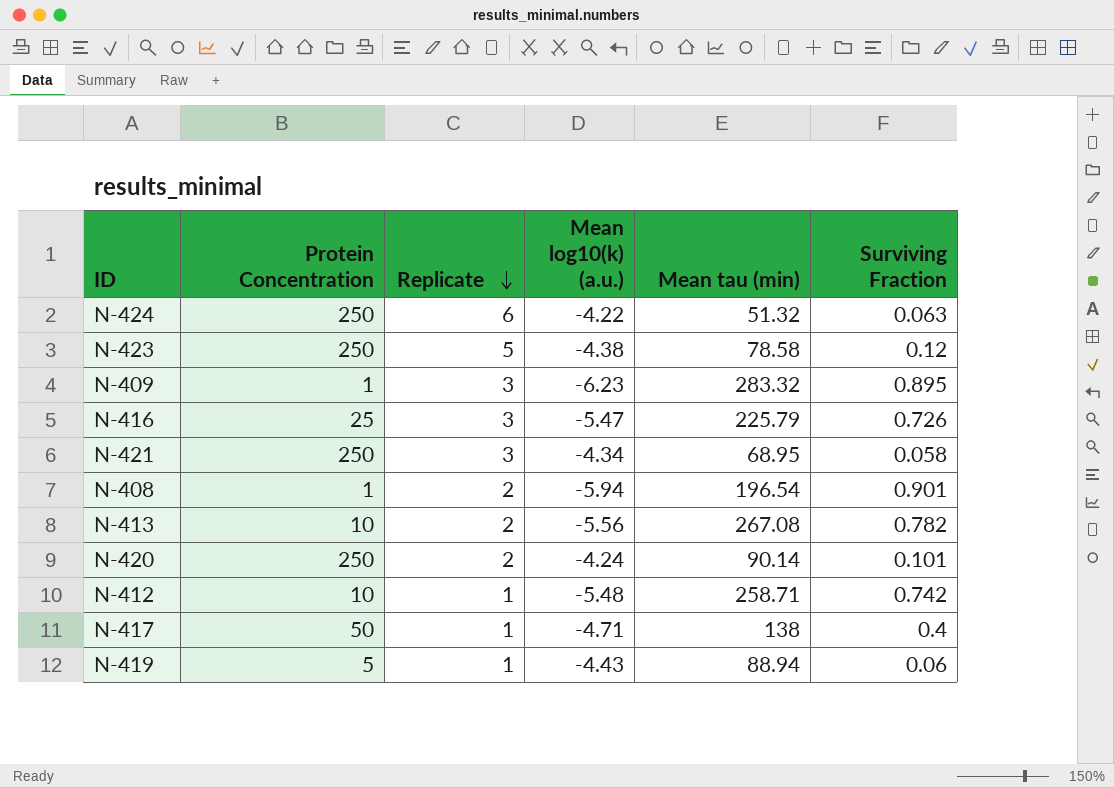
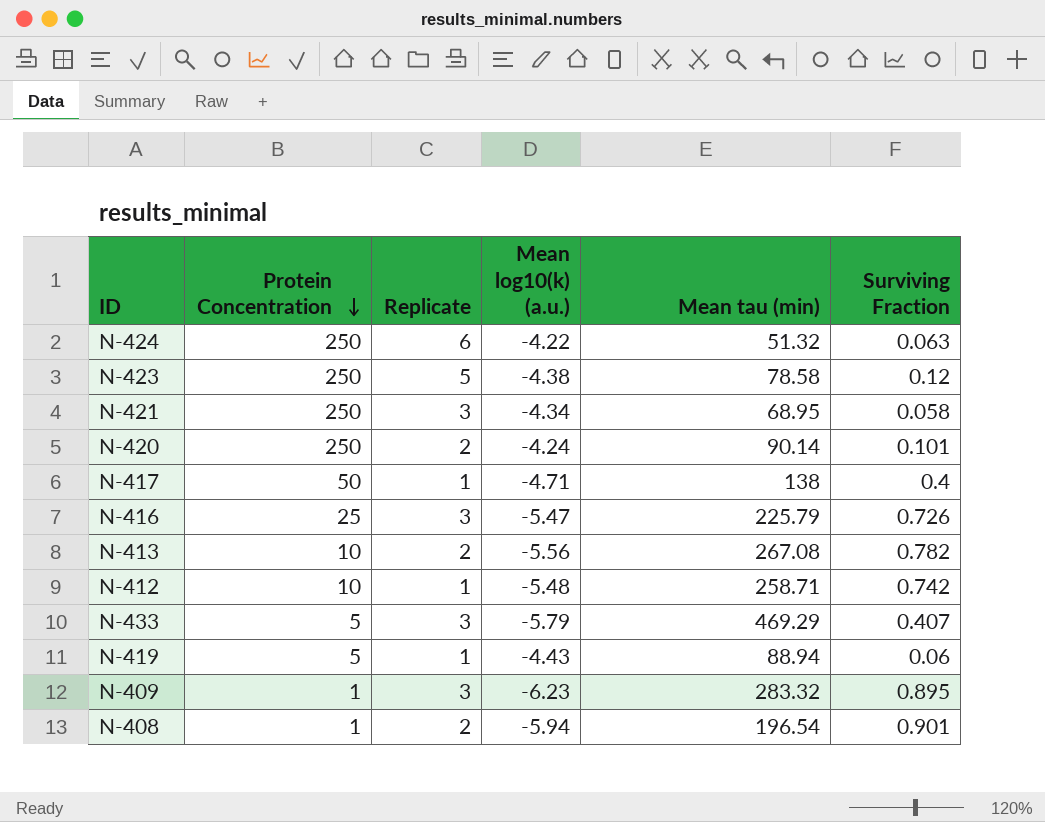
row order: Replicate descending -> Protein Concentration descending
row N-433: none -> 5 | 3 | -5.79 | 469.29 | 0.407

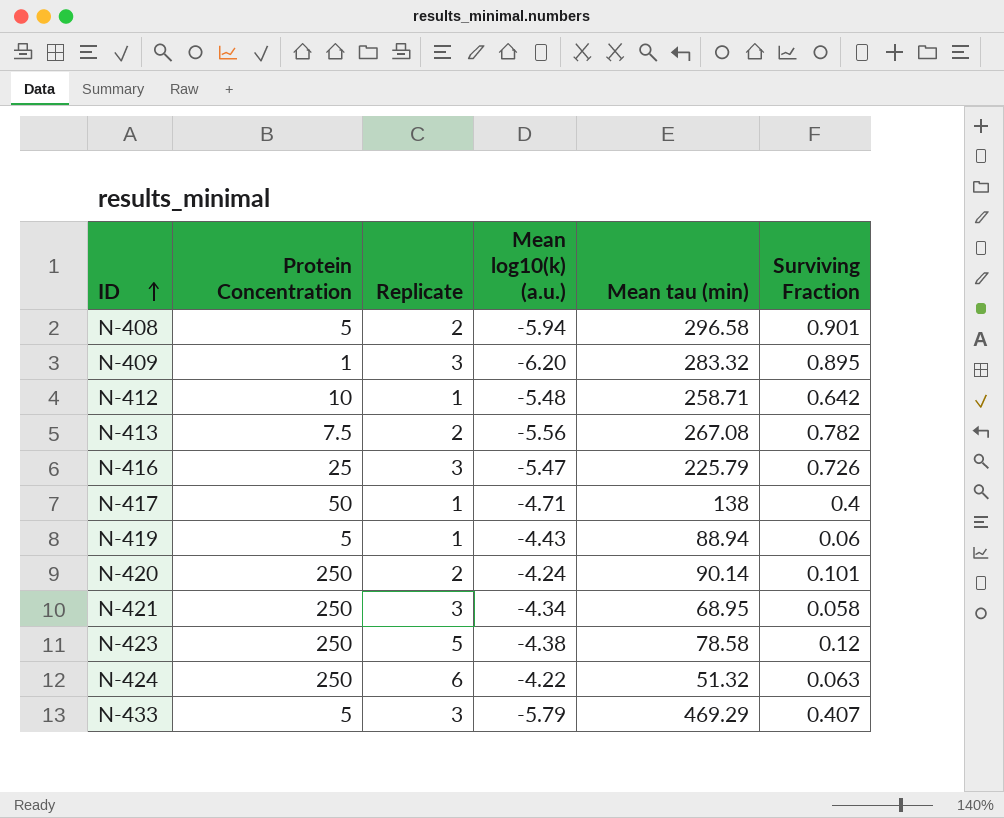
row order: Protein Concentration descending -> ID ascending
N-408 | Protein Concentration: 1 -> 5
N-408 | Mean tau (min): 196.54 -> 296.58
N-409 | Mean log10(k) (a.u.): -6.23 -> -6.20
N-412 | Surviving Fraction: 0.742 -> 0.642
N-413 | Protein Concentration: 10 -> 7.5

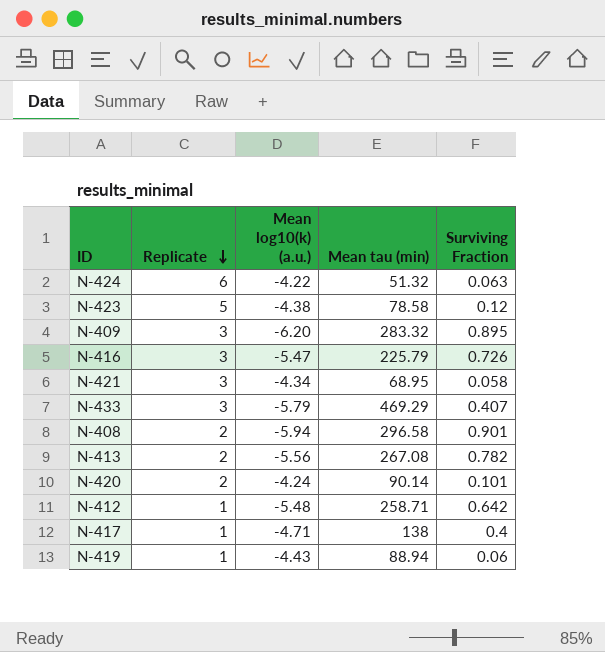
row order: ID ascending -> Replicate descending
column Protein Concentration | position: 2 -> none

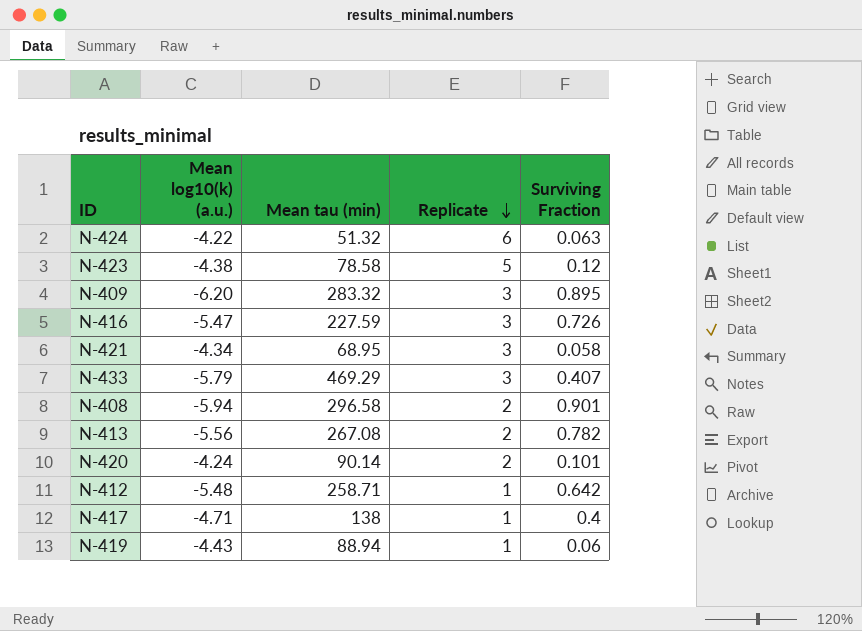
column Replicate | position: 2 -> 4
N-416 | Mean tau (min): 225.79 -> 227.59

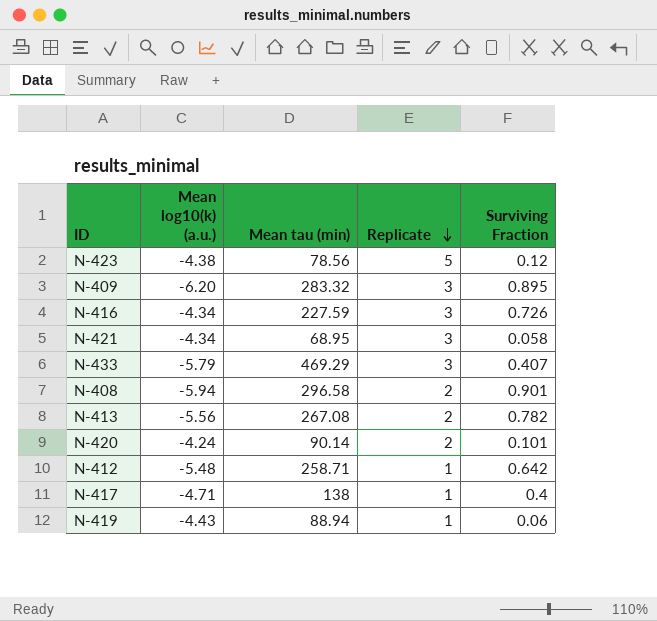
row N-424: -4.22 | 51.32 | 6 | 0.063 -> none
N-423 | Mean tau (min): 78.58 -> 78.56
N-416 | Mean log10(k) (a.u.): -5.47 -> -4.34

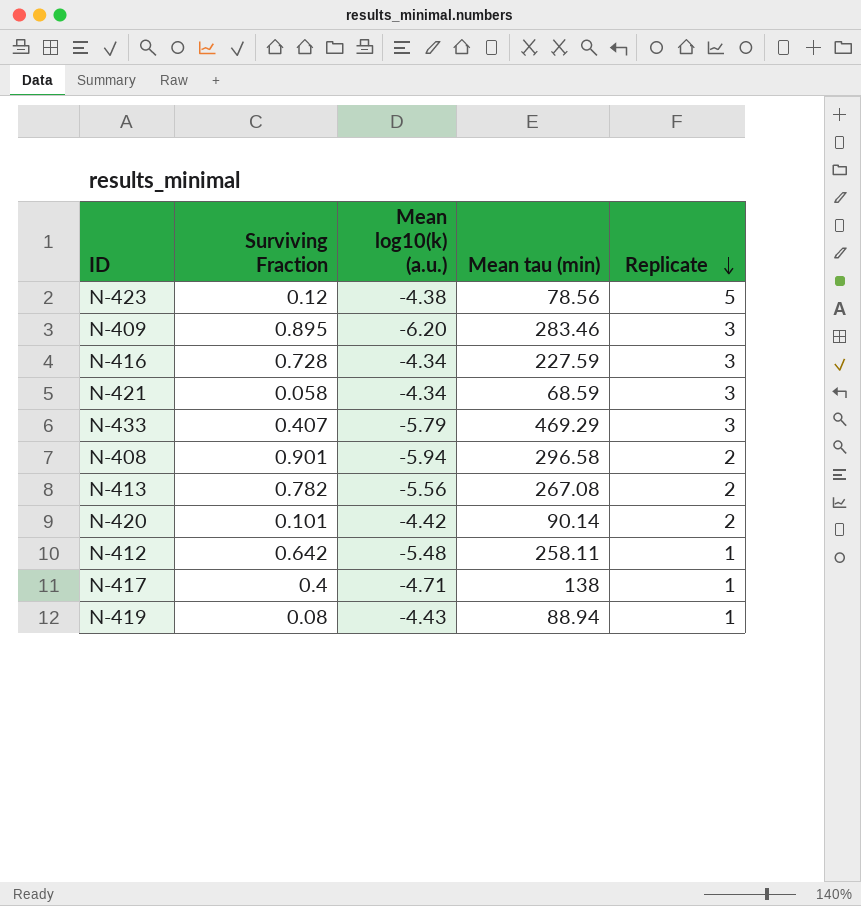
column Surviving Fraction | position: 5 -> 2
N-409 | Mean tau (min): 283.32 -> 283.46
N-416 | Surviving Fraction: 0.726 -> 0.728
N-421 | Mean tau (min): 68.95 -> 68.59
N-420 | Mean log10(k) (a.u.): -4.24 -> -4.42
N-412 | Mean tau (min): 258.71 -> 258.11
N-419 | Surviving Fraction: 0.06 -> 0.08

